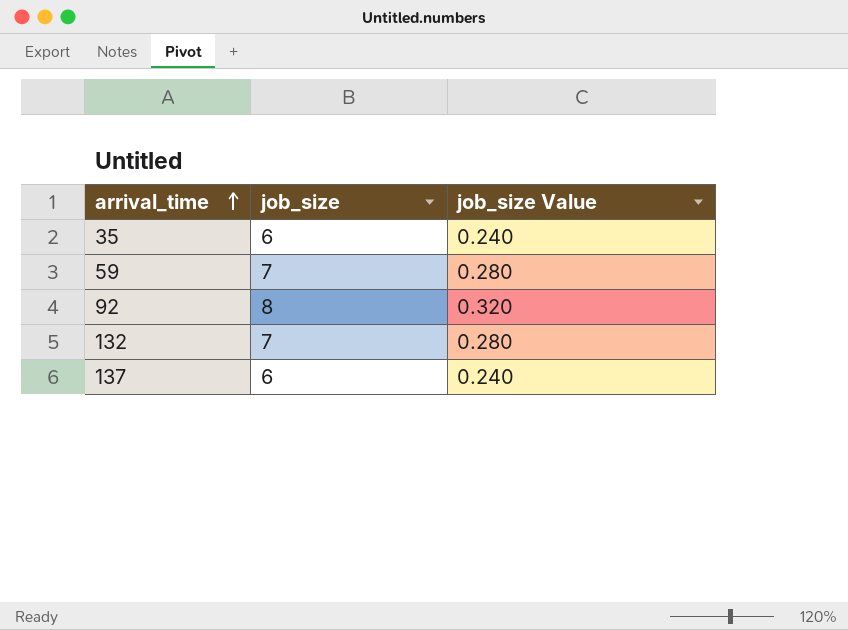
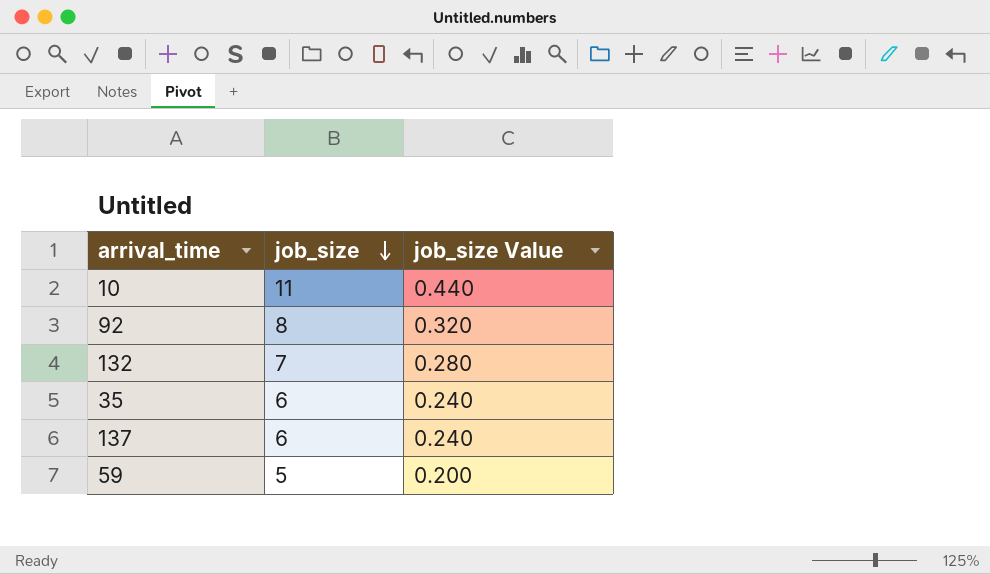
row order: arrival_time ascending -> job_size descending
row 10: none -> 11 | 0.440
59 | job_size: 7 -> 5
59 | job_size Value: 0.280 -> 0.200

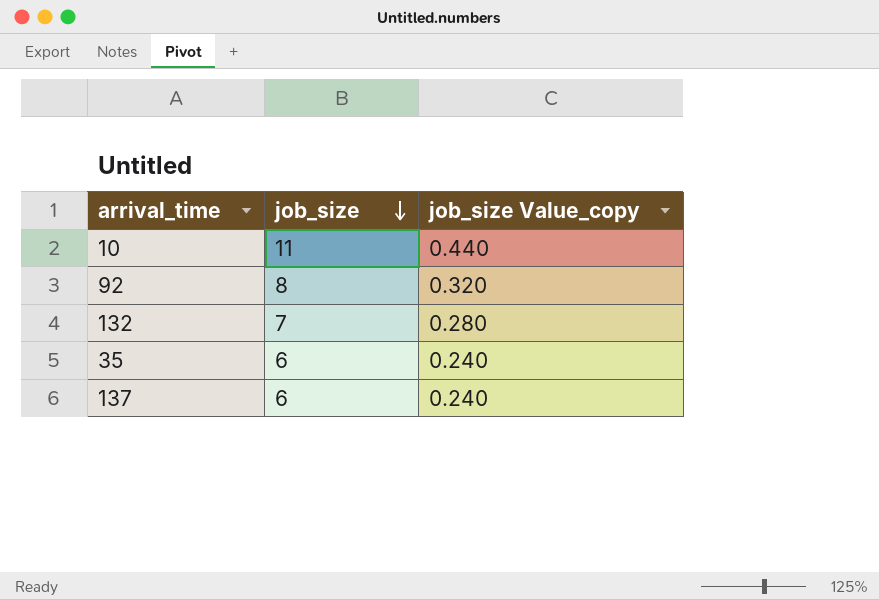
column name: job_size Value -> job_size Value_copy
row 59: 5 | 0.200 -> none

